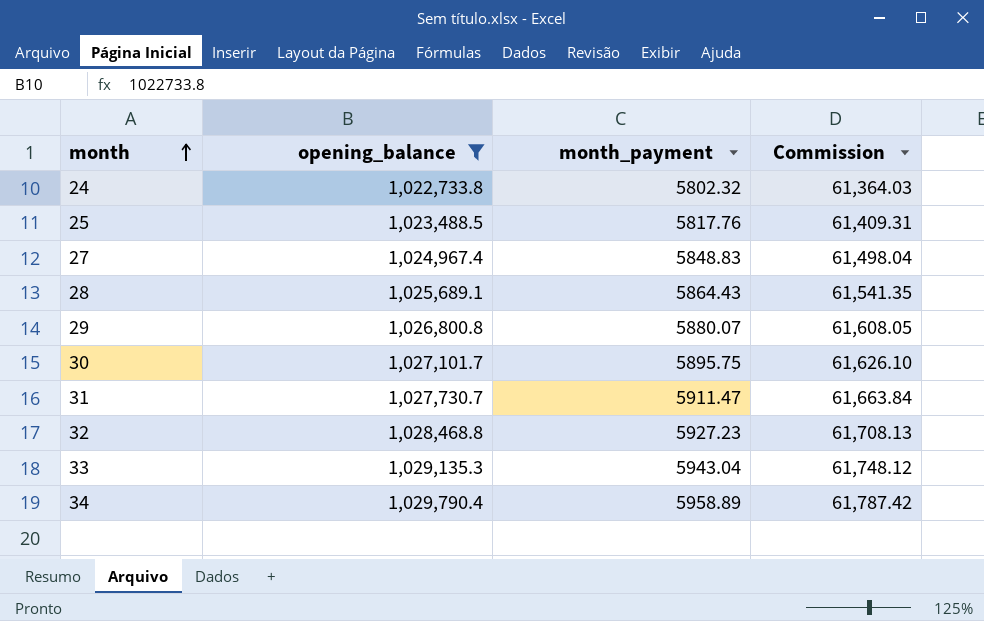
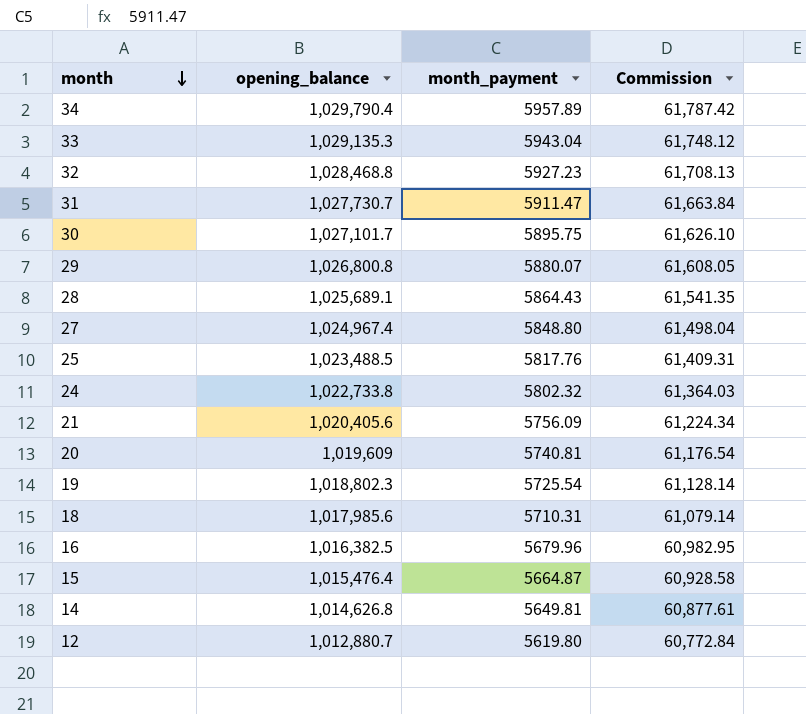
filter: opening_balance >= 1,022,733.8 -> none
row order: month ascending -> month descending
34 | month_payment: 5958.89 -> 5957.89
27 | month_payment: 5848.83 -> 5848.80

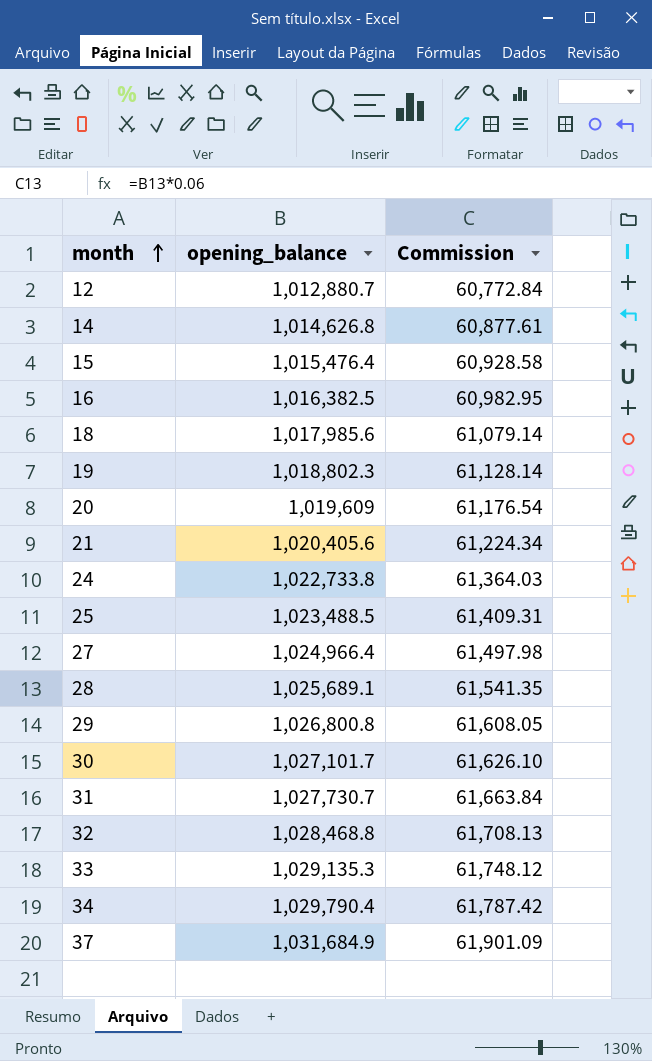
row order: month descending -> month ascending
column month_payment | position: 3 -> none
27 | opening_balance: 1,024,967.4 -> 1,024,966.4
27 | Commission: 61,498.04 -> 61,497.98
row 37: none -> 1,031,684.9 | 61,901.09

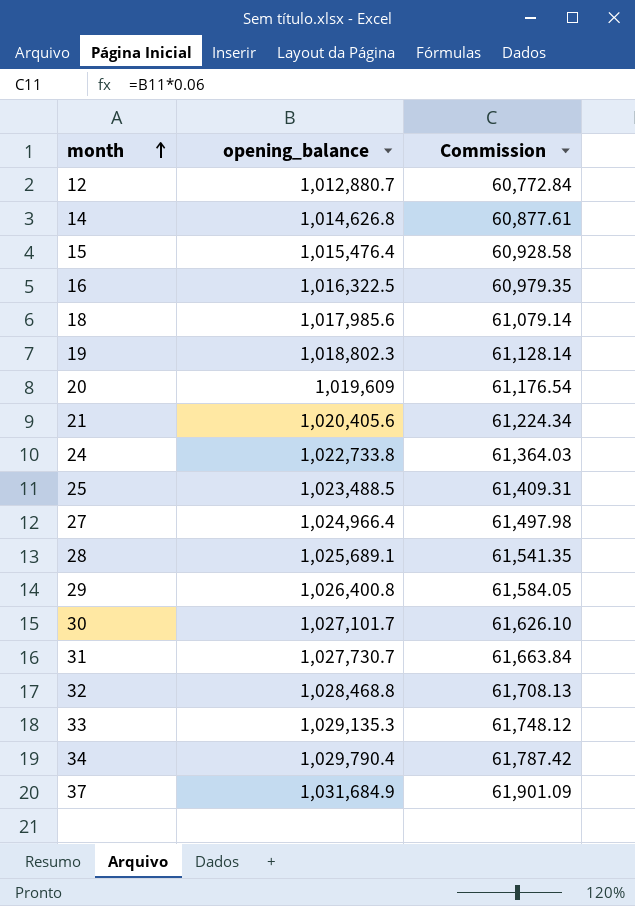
16 | opening_balance: 1,016,382.5 -> 1,016,322.5
16 | Commission: 60,982.95 -> 60,979.35
29 | opening_balance: 1,026,800.8 -> 1,026,400.8
29 | Commission: 61,608.05 -> 61,584.05

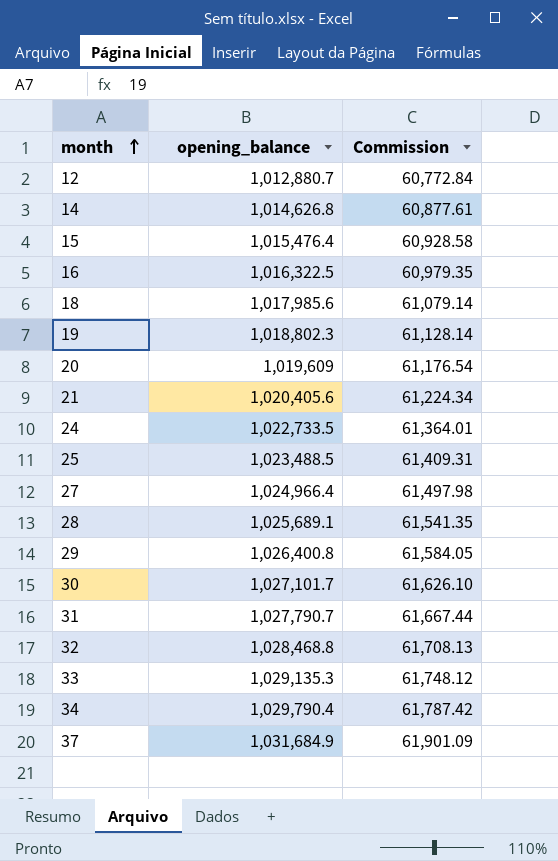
24 | opening_balance: 1,022,733.8 -> 1,022,733.5
24 | Commission: 61,364.03 -> 61,364.01
31 | opening_balance: 1,027,730.7 -> 1,027,790.7
31 | Commission: 61,663.84 -> 61,667.44

